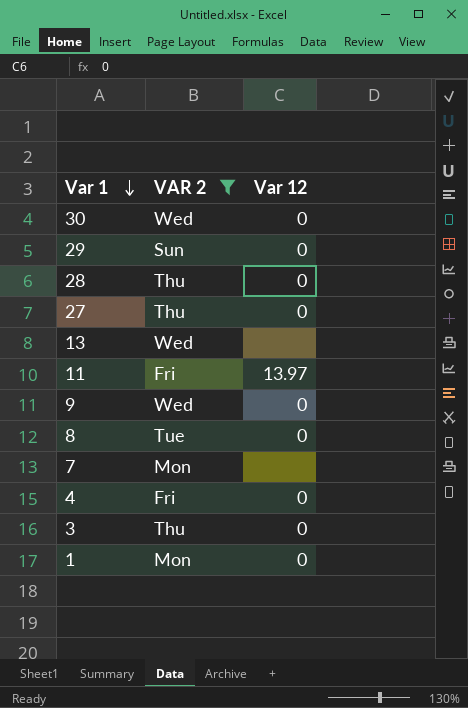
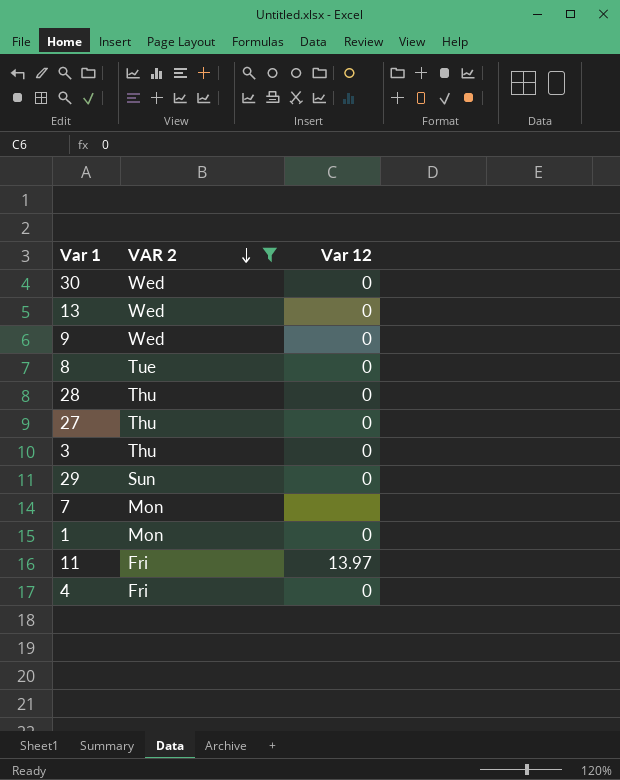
row order: Var 1 descending -> VAR 2 descending
13 | Var 12: none -> 0

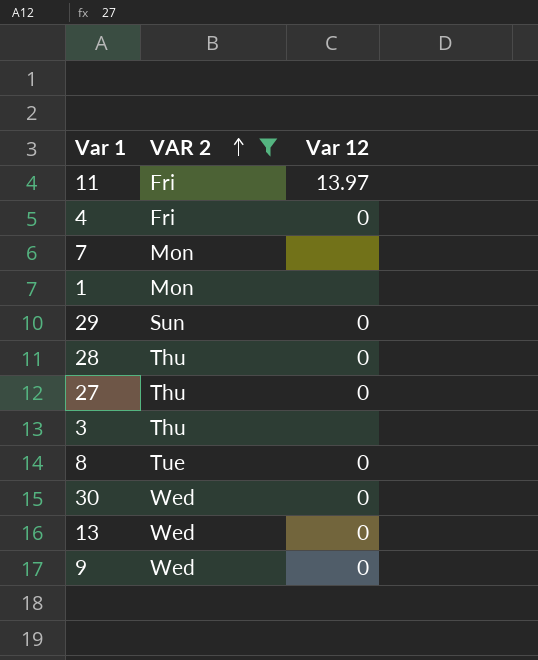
row order: VAR 2 descending -> VAR 2 ascending
1 | Var 12: 0 -> none
3 | Var 12: 0 -> none

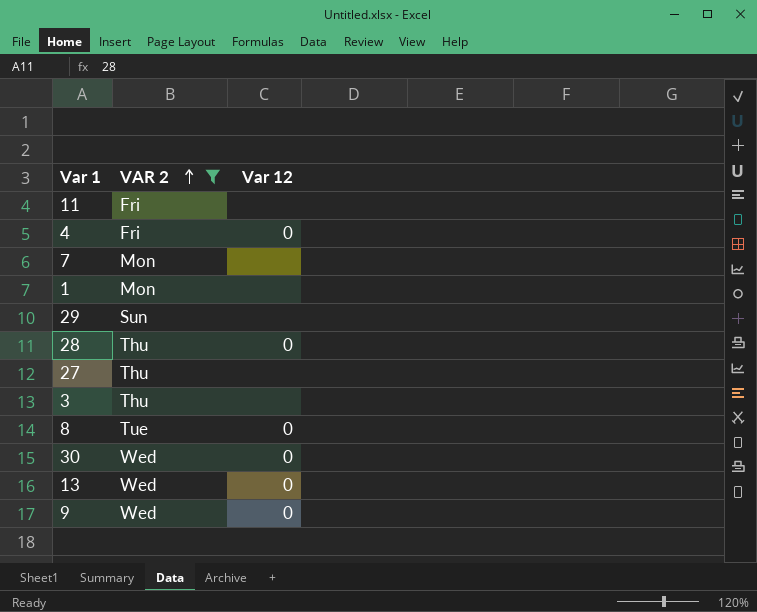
11 | Var 12: 13.97 -> none
29 | Var 12: 0 -> none
27 | Var 12: 0 -> none

